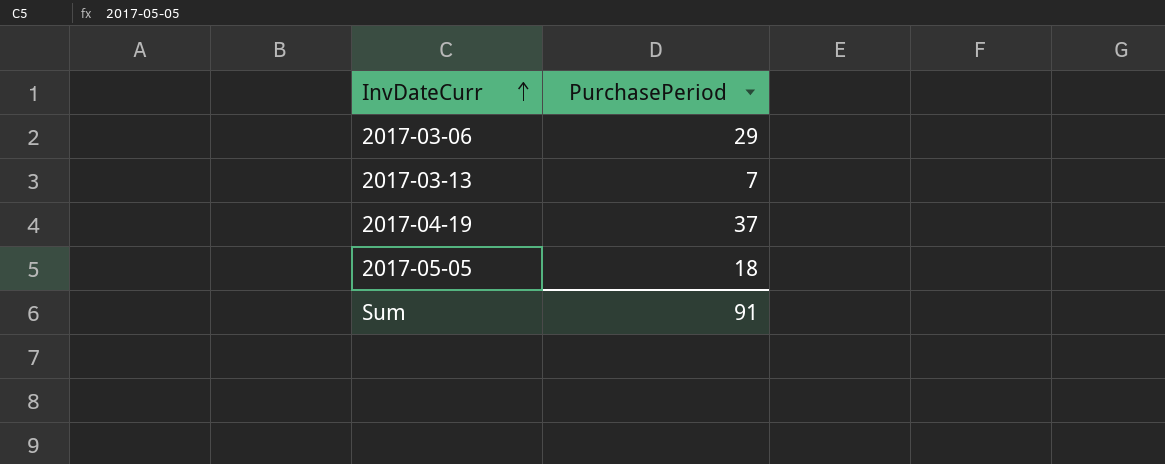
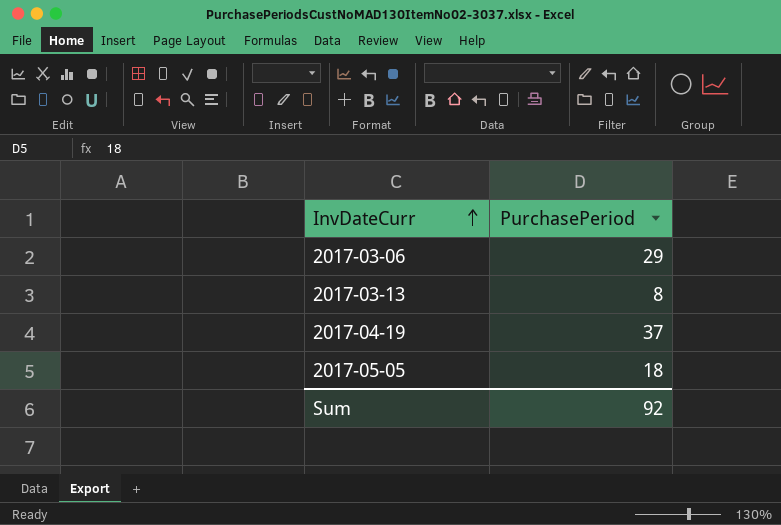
2017-03-13 | PurchasePeriod: 7 -> 8
Sum | PurchasePeriod: 91 -> 92

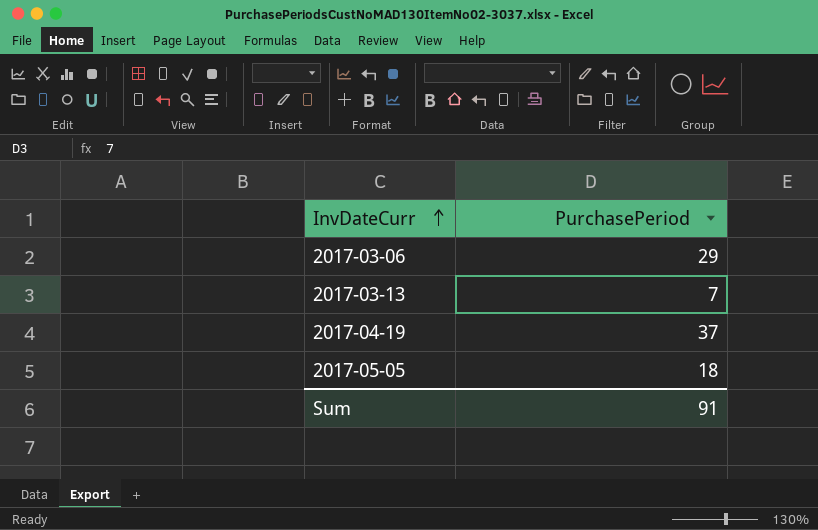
2017-03-13 | PurchasePeriod: 8 -> 7
Sum | PurchasePeriod: 92 -> 91

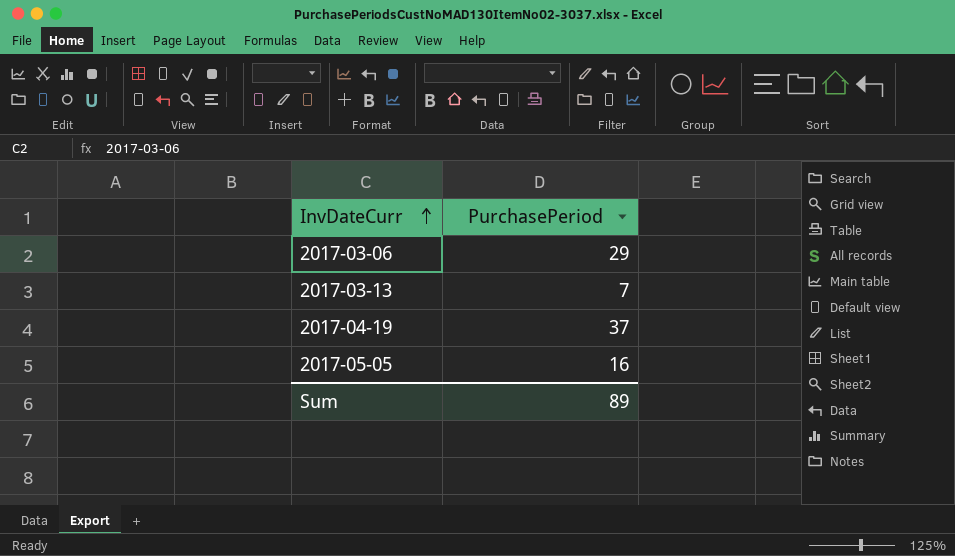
2017-05-05 | PurchasePeriod: 18 -> 16
Sum | PurchasePeriod: 91 -> 89

